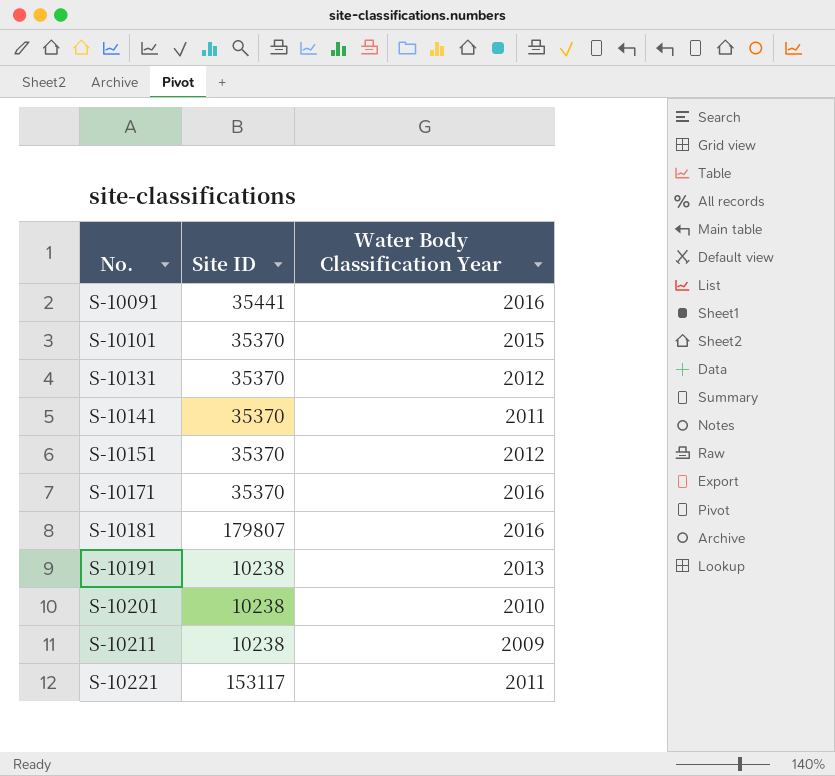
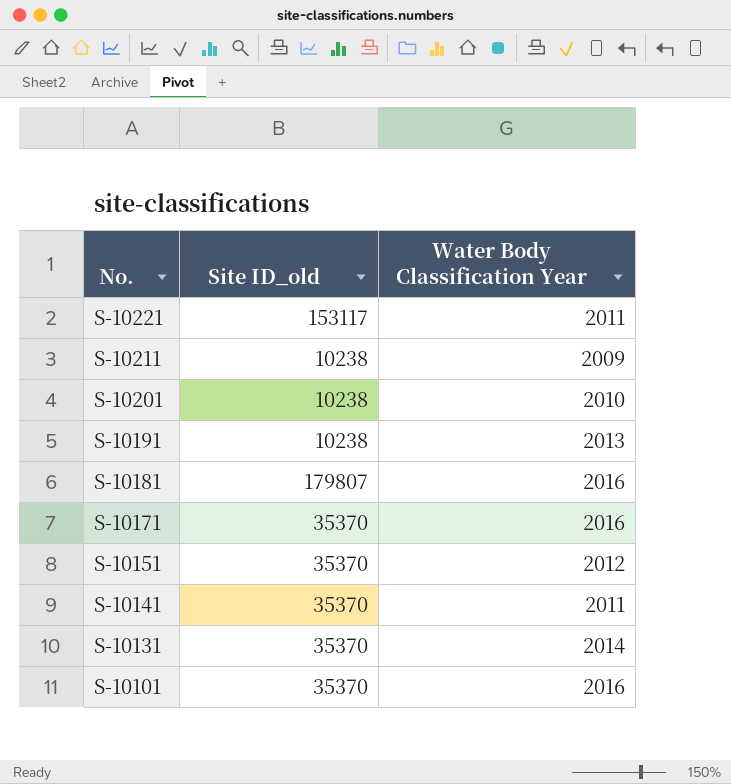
row order: No. ascending -> No. descending
column name: Site ID -> Site ID_old
row S-10091: 35441 | 2016 -> none
S-10131 | Water Body Classification Year: 2012 -> 2014
S-10101 | Water Body Classification Year: 2015 -> 2016

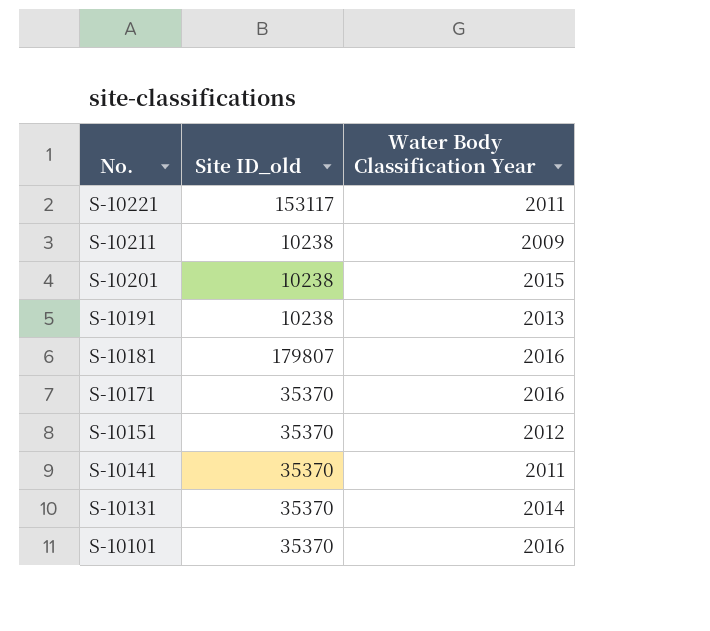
S-10201 | Water Body Classification Year: 2010 -> 2015

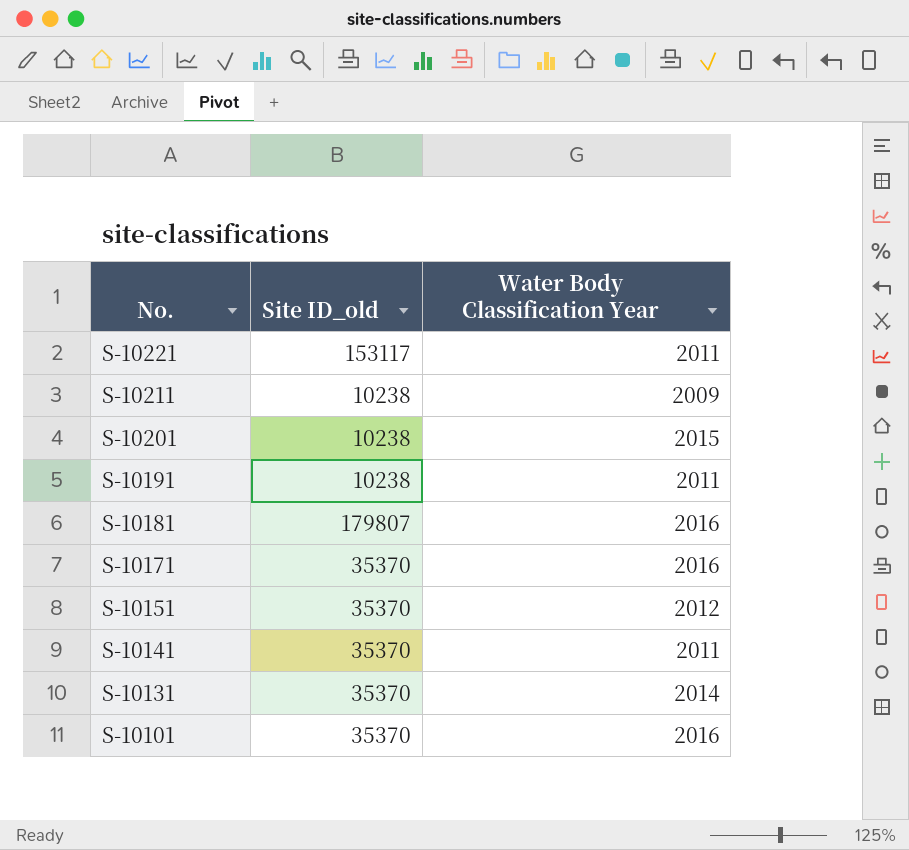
S-10191 | Water Body Classification Year: 2013 -> 2011

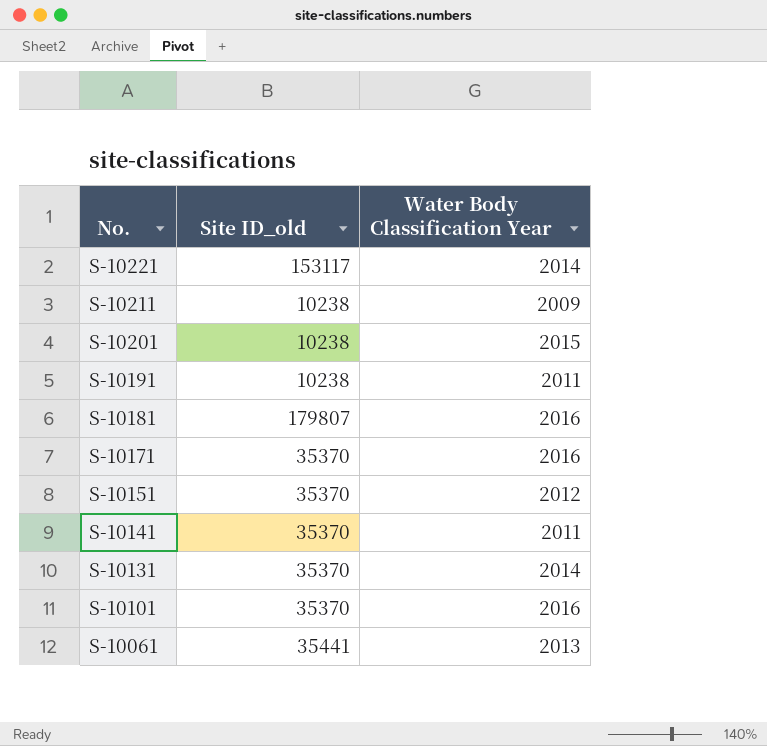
S-10221 | Water Body Classification Year: 2011 -> 2014
row S-10061: none -> 35441 | 2013

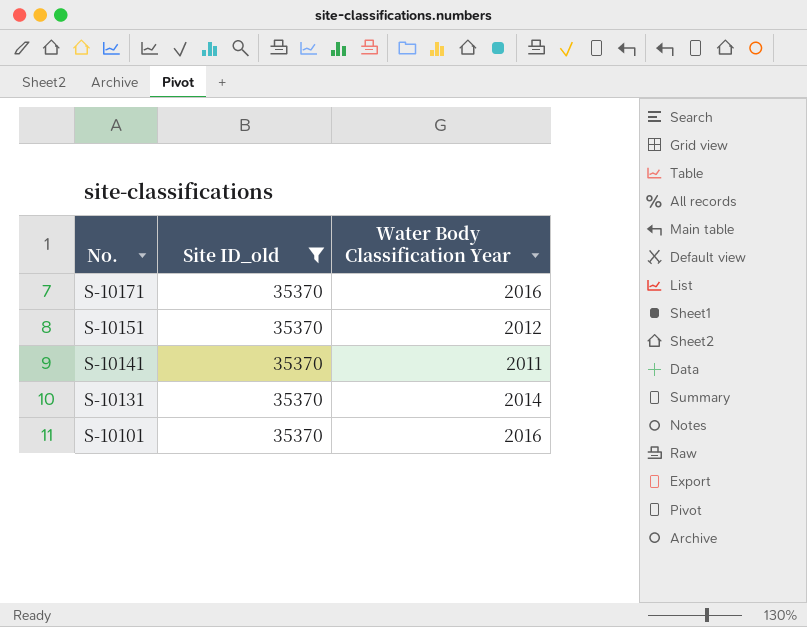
filter: none -> Site ID_old = 35370

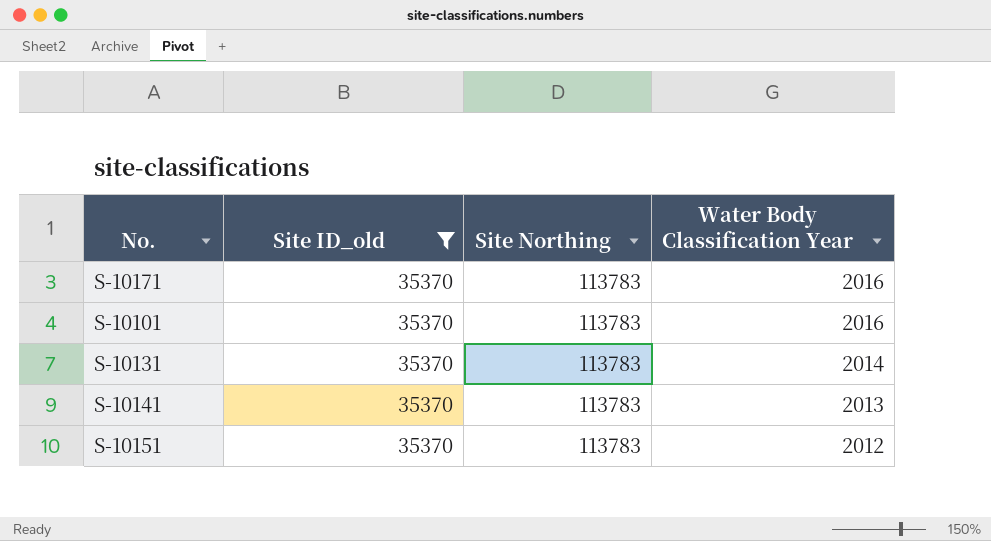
row order: No. descending -> Water Body Classification Year descending
column Site Northing | position: none -> 3
S-10141 | Water Body Classification Year: 2011 -> 2013

